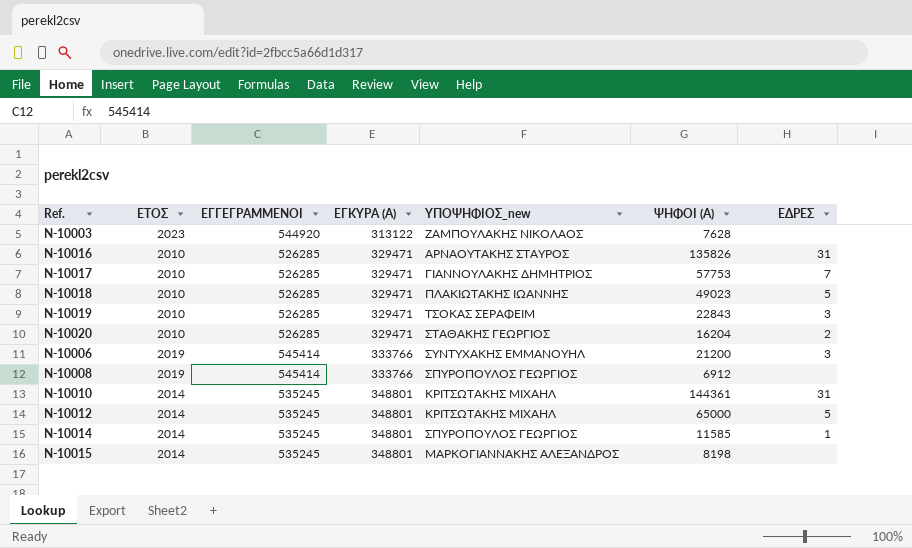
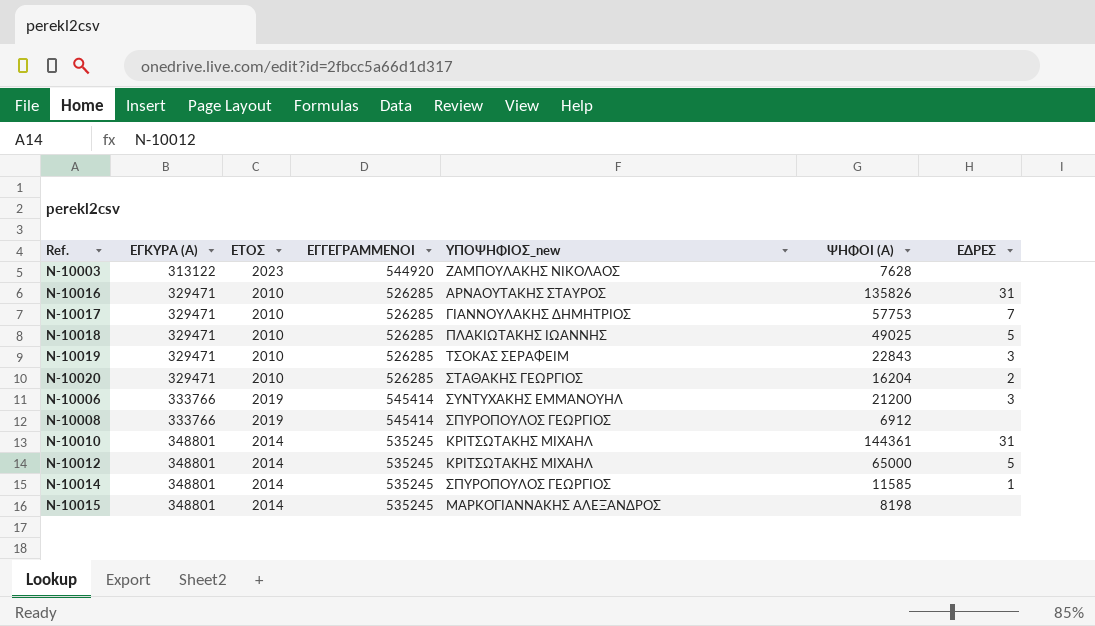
column ΕΓΚΥΡΑ (Α) | position: 4 -> 2
N-10018 | ΨΗΦΟΙ (Α): 49023 -> 49025

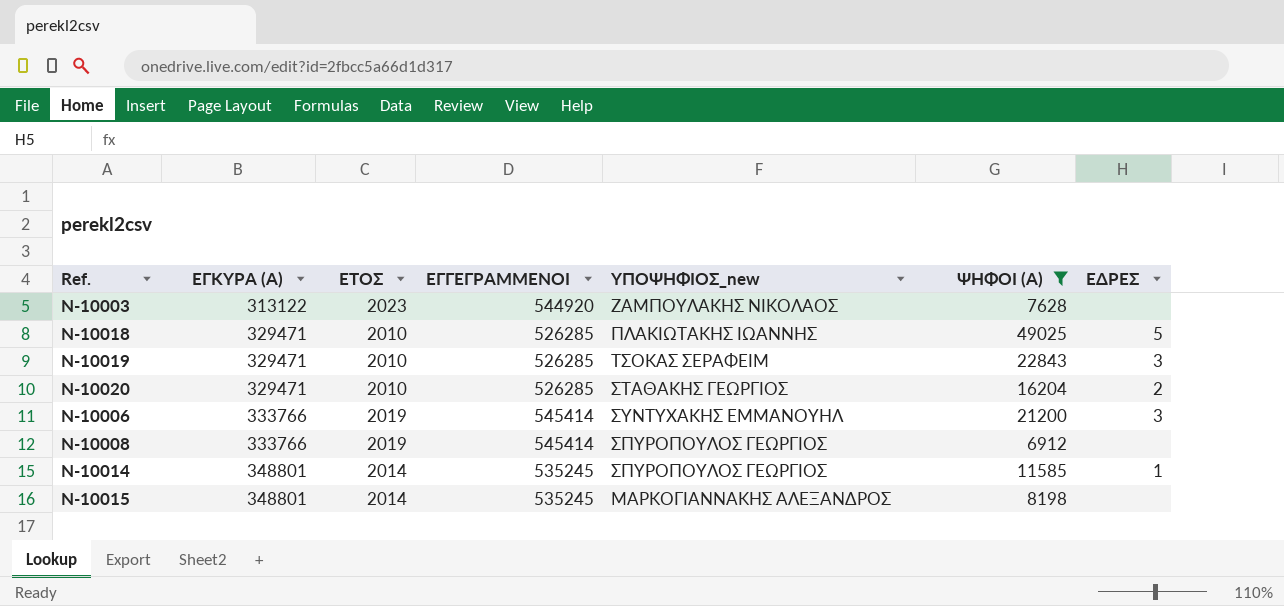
filter: none -> ΨΗΦΟΙ (Α) <= 49025

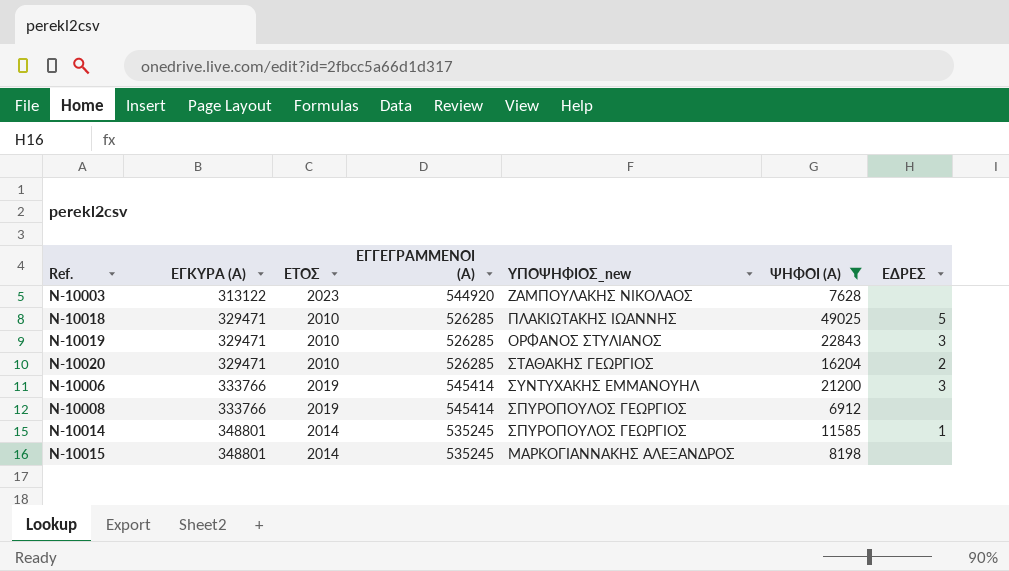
column name: ΕΓΓΕΓΡΑΜΜΕΝΟΙ -> ΕΓΓΕΓΡΑΜΜΕΝΟΙ (Α)
N-10019 | ΥΠΟΨΗΦΙΟΣ_new: ΤΣΟΚΑΣ ΣΕΡΑΦΕΙΜ -> ΟΡΦΑΝΟΣ ΣΤΥΛΙΑΝΟΣ

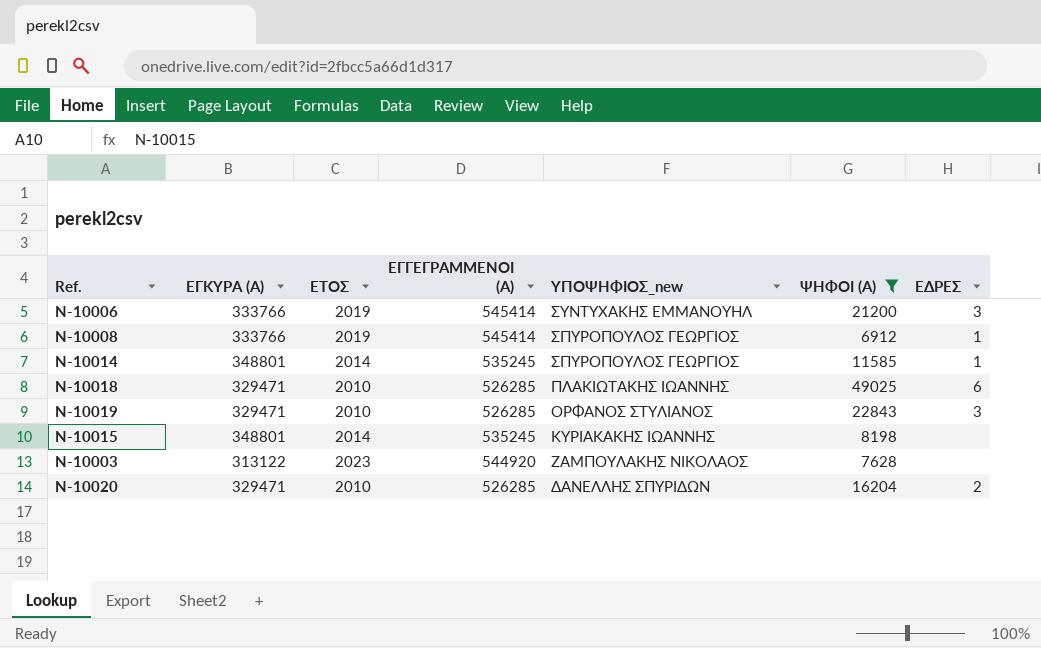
row order: ΕΓΚΥΡΑ (Α) ascending -> ΥΠΟΨΗΦΙΟΣ_new descending
N-10008 | ΕΔΡΕΣ: none -> 1
N-10018 | ΕΔΡΕΣ: 5 -> 6
N-10015 | ΥΠΟΨΗΦΙΟΣ_new: ΜΑΡΚΟΓΙΑΝΝΑΚΗΣ ΑΛΕΞΑΝΔΡΟΣ -> ΚΥΡΙΑΚΑΚΗΣ ΙΩΑΝΝΗΣ
N-10020 | ΥΠΟΨΗΦΙΟΣ_new: ΣΤΑΘΑΚΗΣ ΓΕΩΡΓΙΟΣ -> ΔΑΝΕΛΛΗΣ ΣΠΥΡΙΔΩΝ

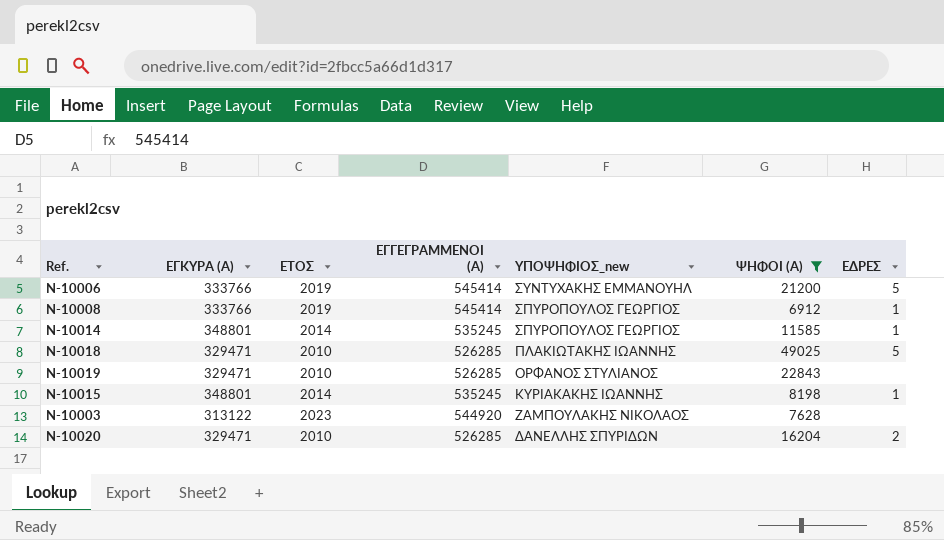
N-10006 | ΕΔΡΕΣ: 3 -> 5
N-10018 | ΕΔΡΕΣ: 6 -> 5
N-10019 | ΕΔΡΕΣ: 3 -> none
N-10015 | ΕΔΡΕΣ: none -> 1

